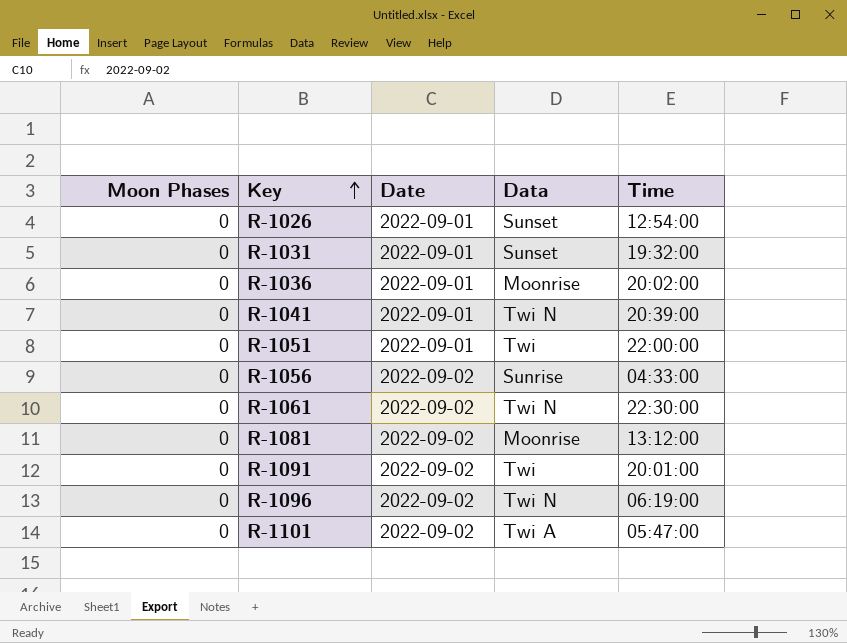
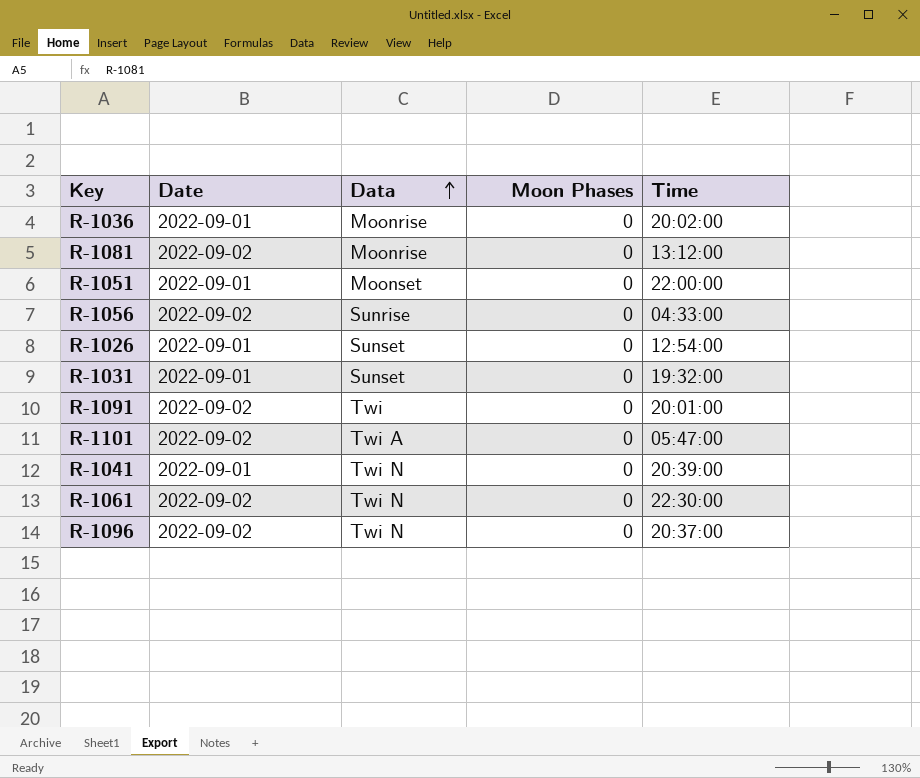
row order: Key ascending -> Data ascending
column Moon Phases | position: 1 -> 4
R-1051 | Data: Twi -> Moonset
R-1096 | Time: 06:19:00 -> 20:37:00

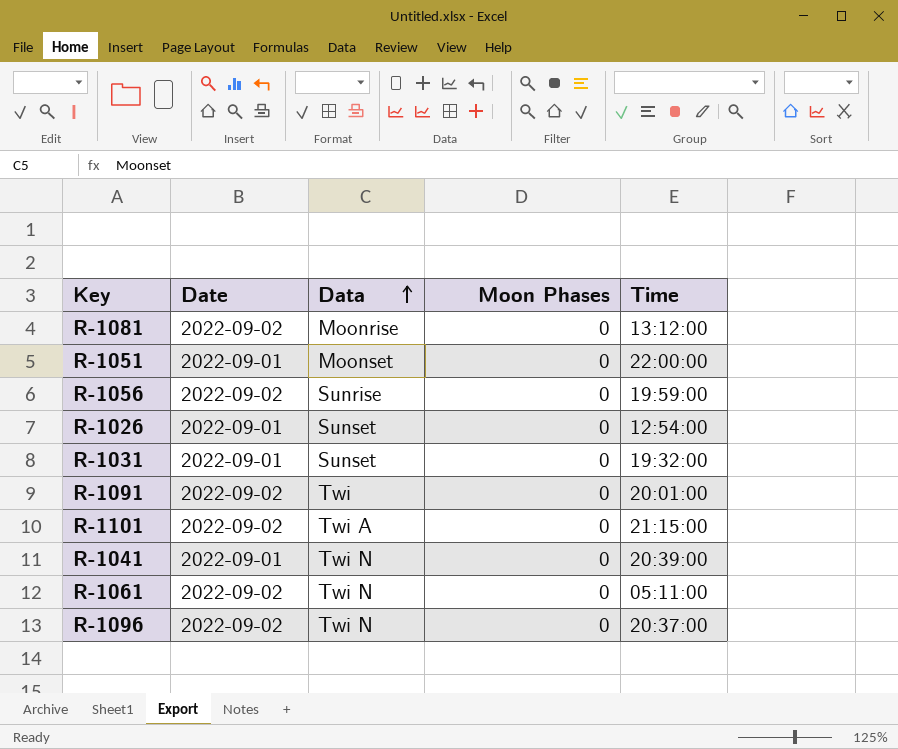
row R-1036: 2022-09-01 | Moonrise | 0 | 20:02:00 -> none
R-1056 | Time: 04:33:00 -> 19:59:00
R-1101 | Time: 05:47:00 -> 21:15:00
R-1061 | Time: 22:30:00 -> 05:11:00

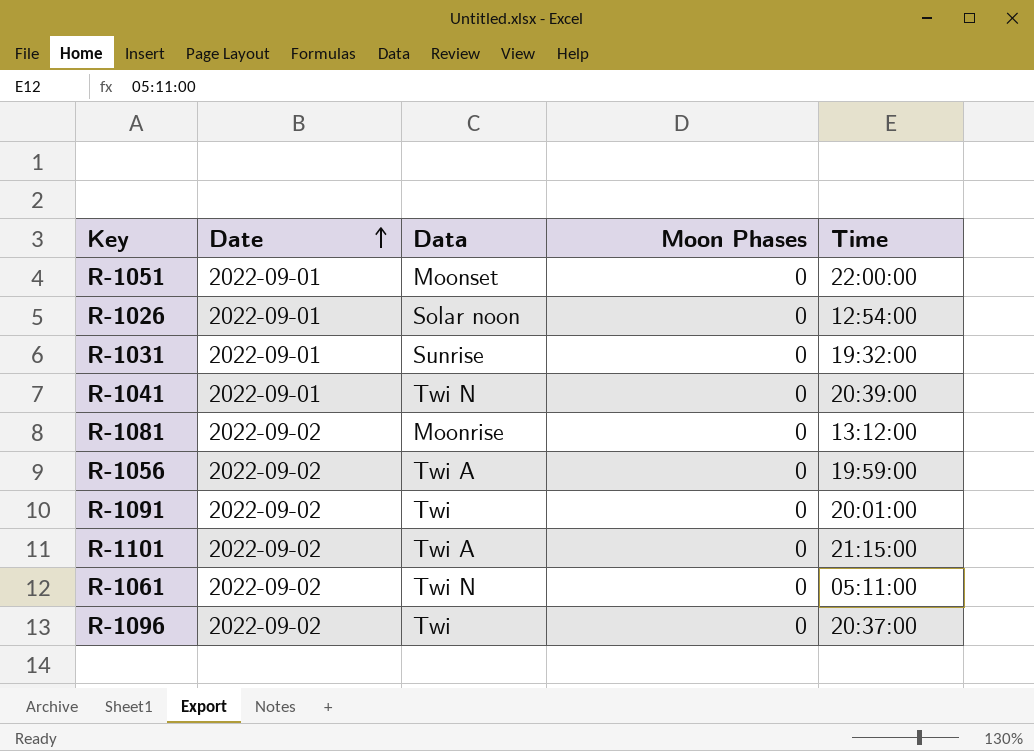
row order: Data ascending -> Date ascending
R-1026 | Data: Sunset -> Solar noon
R-1031 | Data: Sunset -> Sunrise
R-1056 | Data: Sunrise -> Twi A
R-1096 | Data: Twi N -> Twi

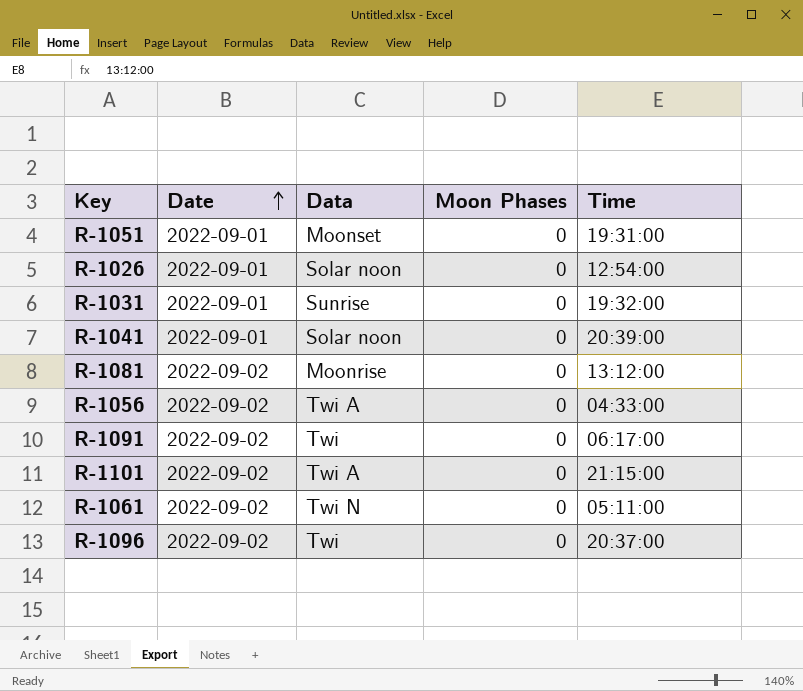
R-1051 | Time: 22:00:00 -> 19:31:00
R-1041 | Data: Twi N -> Solar noon
R-1056 | Time: 19:59:00 -> 04:33:00
R-1091 | Time: 20:01:00 -> 06:17:00

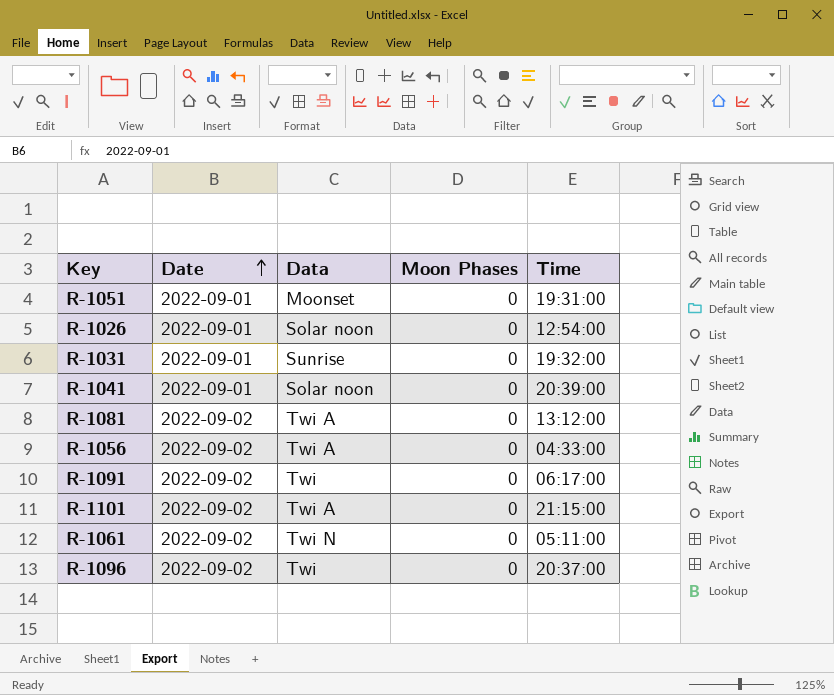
R-1081 | Data: Moonrise -> Twi A

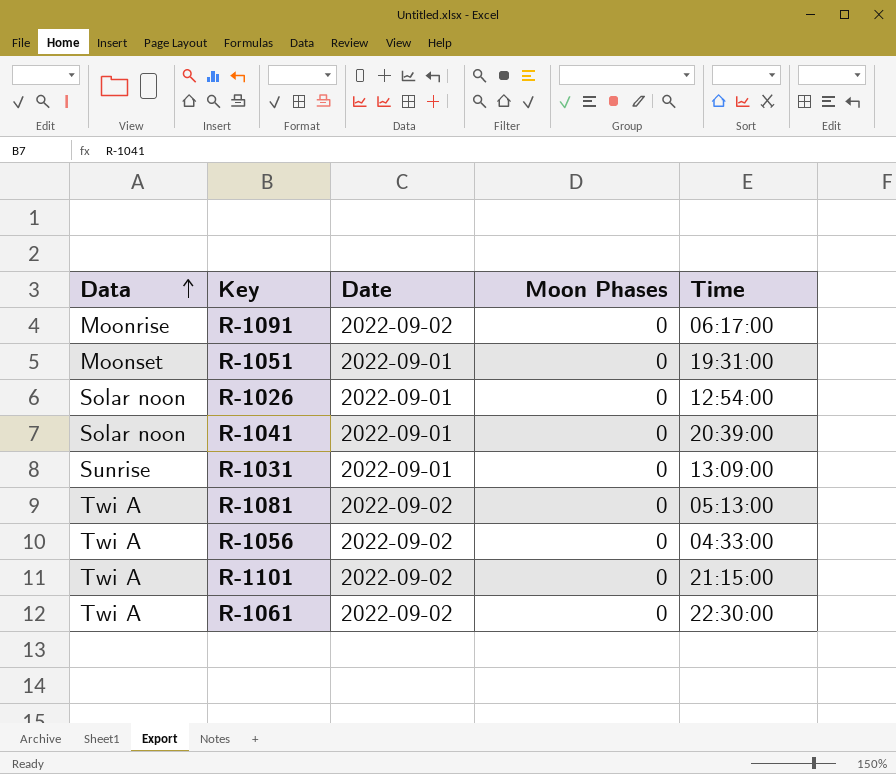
row order: Date ascending -> Data ascending
column Data | position: 3 -> 1
row R-1096: 2022-09-02 | Twi | 0 | 20:37:00 -> none
R-1091 | Data: Twi -> Moonrise
R-1031 | Time: 19:32:00 -> 13:09:00
R-1081 | Time: 13:12:00 -> 05:13:00
R-1061 | Data: Twi N -> Twi A
R-1061 | Time: 05:11:00 -> 22:30:00

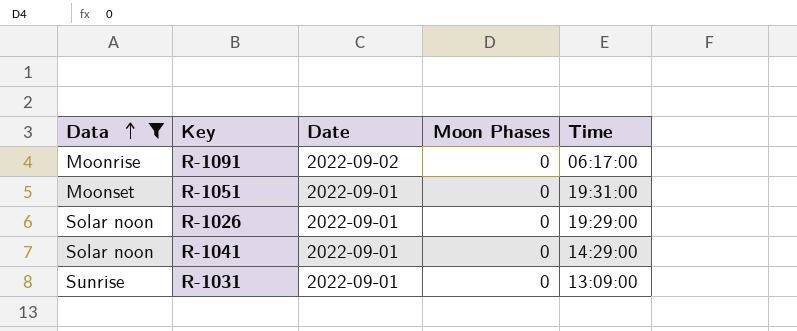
filter: none -> Data != Twi A
R-1026 | Time: 12:54:00 -> 19:29:00
R-1041 | Time: 20:39:00 -> 14:29:00

